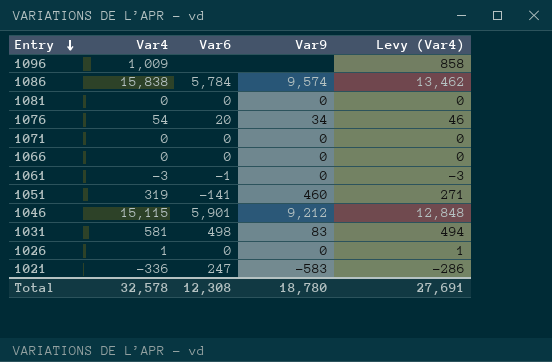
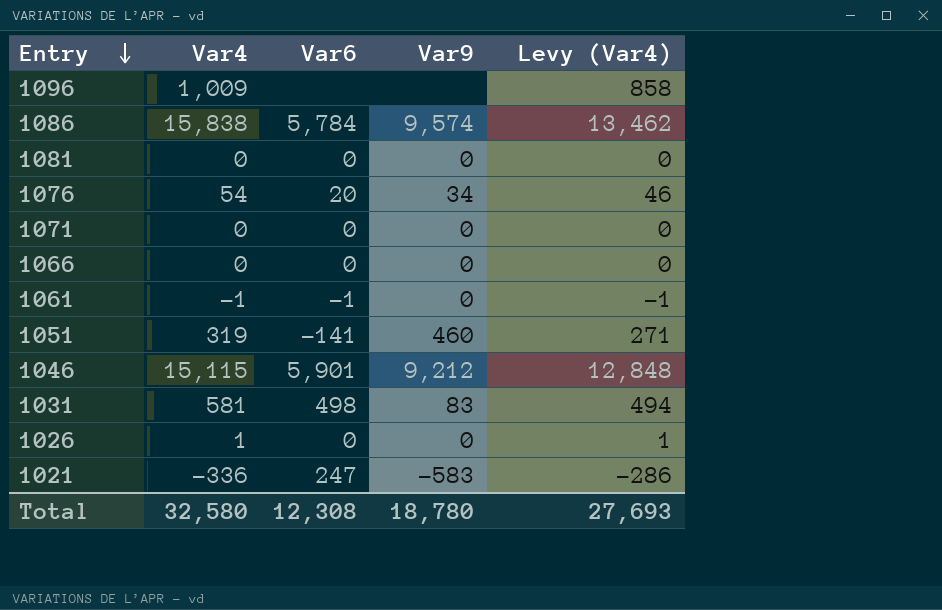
1061 | Var4: -3 -> -1
1061 | Levy (Var4): -3 -> -1
Total | Var4: 32,578 -> 32,580
Total | Levy (Var4): 27,691 -> 27,693

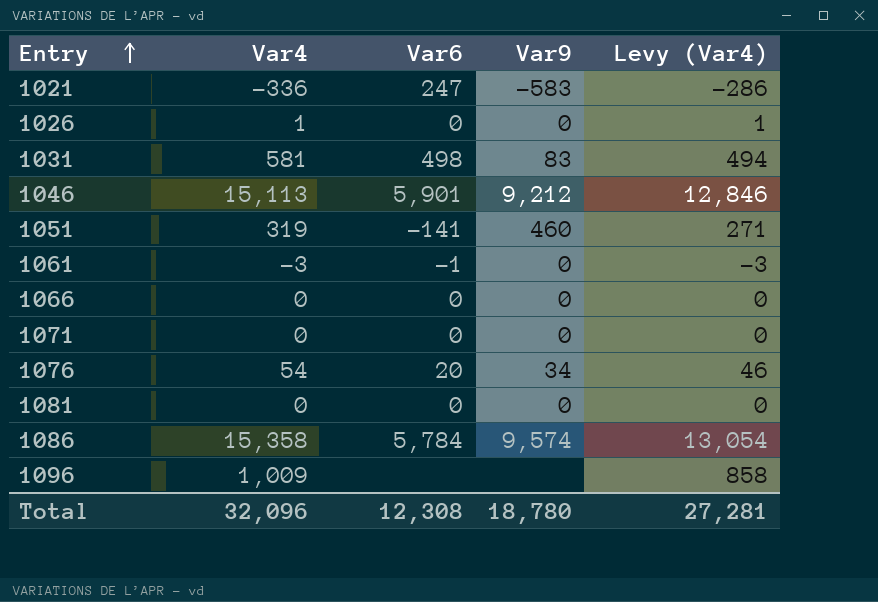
row order: Entry descending -> Entry ascending
1046 | Var4: 15,115 -> 15,113
1046 | Levy (Var4): 12,848 -> 12,846
1061 | Var4: -1 -> -3
1061 | Levy (Var4): -1 -> -3
1086 | Var4: 15,838 -> 15,358
1086 | Levy (Var4): 13,462 -> 13,054
Total | Var4: 32,580 -> 32,096
Total | Levy (Var4): 27,693 -> 27,281

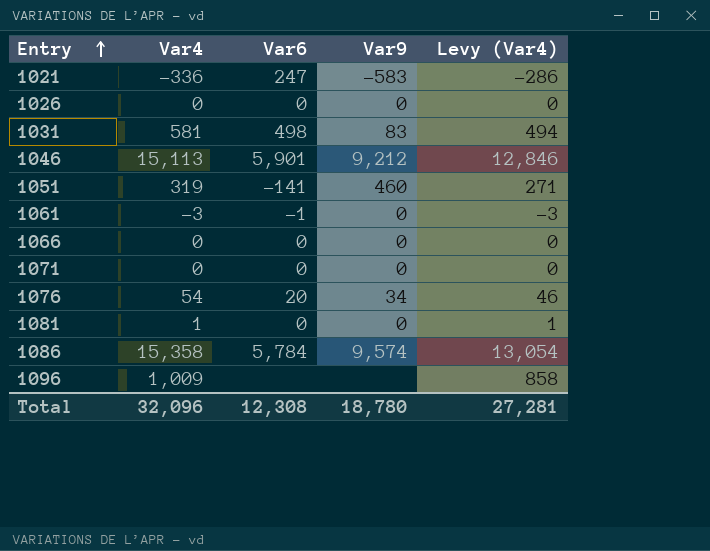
1026 | Var4: 1 -> 0
1026 | Levy (Var4): 1 -> 0
1081 | Var4: 0 -> 1
1081 | Levy (Var4): 0 -> 1

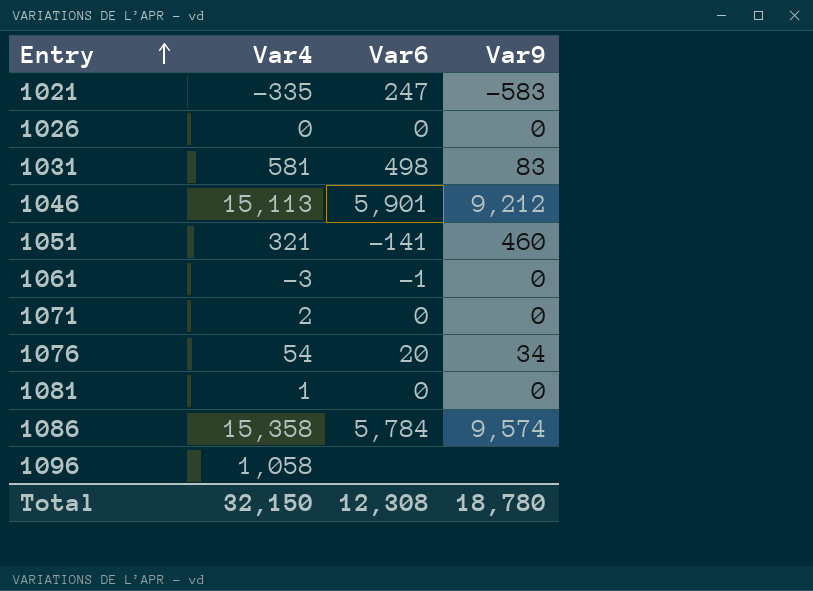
column Levy (Var4) | formula: [Var4] * 0.85 -> none
row 1066: 0 | 0 | 0 | 0 -> none
1021 | Var4: -336 -> -335
1051 | Var4: 319 -> 321
1071 | Var4: 0 -> 2
1096 | Var4: 1,009 -> 1,058
Total | Var4: 32,096 -> 32,150

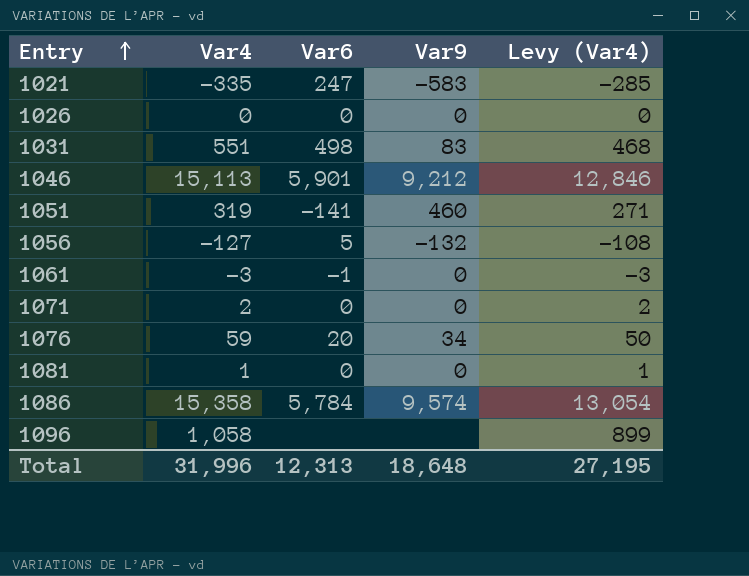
column Levy (Var4) | formula: none -> [Var4] * 0.85
1031 | Var4: 581 -> 551
1051 | Var4: 321 -> 319
row 1056: none -> -127 | 5 | -132 | -108
1076 | Var4: 54 -> 59
Total | Var4: 32,150 -> 31,996
Total | Var6: 12,308 -> 12,313
Total | Var9: 18,780 -> 18,648

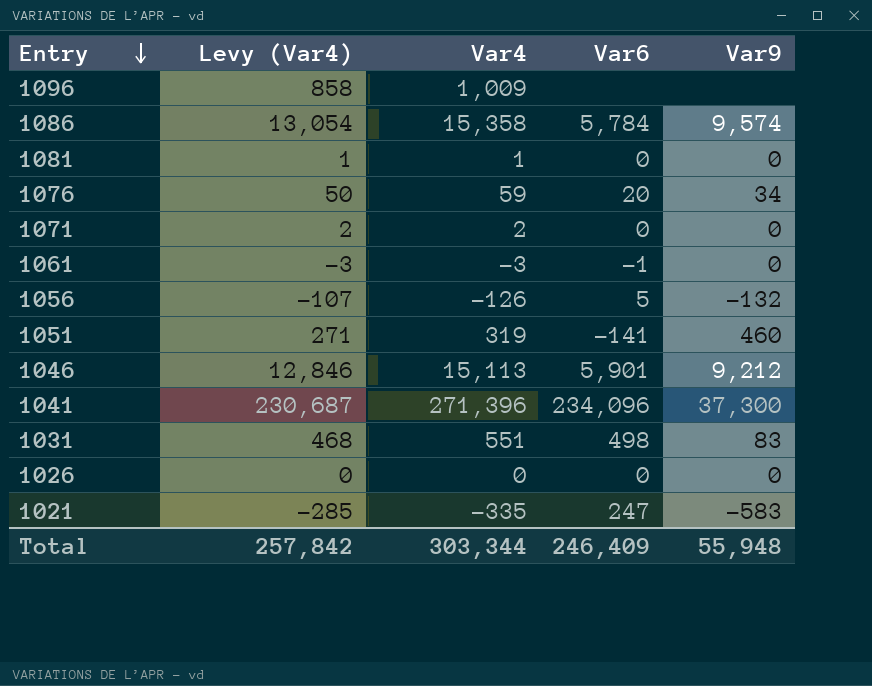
row order: Entry ascending -> Entry descending
column Levy (Var4) | position: 5 -> 2
1096 | Levy (Var4): 899 -> 858
1096 | Var4: 1,058 -> 1,009
1056 | Levy (Var4): -108 -> -107
1056 | Var4: -127 -> -126
row 1041: none -> 230,687 | 271,396 | 234,096 | 37,300
Total | Levy (Var4): 27,195 -> 257,842
Total | Var4: 31,996 -> 303,344
Total | Var6: 12,313 -> 246,409
Total | Var9: 18,648 -> 55,948

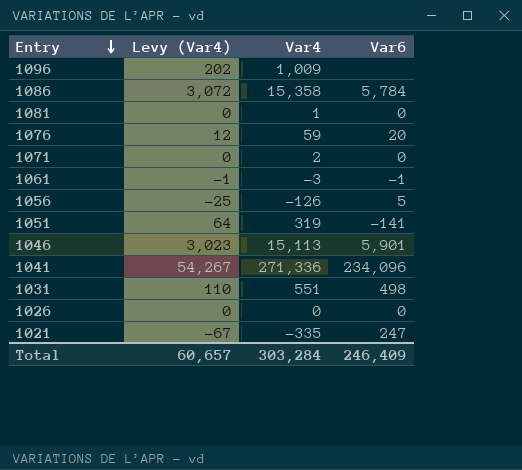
column Var9 | position: 5 -> none
column Levy (Var4) | formula: [Var4] * 0.85 -> [Var4] * 0.2
1041 | Var4: 271,396 -> 271,336
Total | Levy (Var4): 257,842 -> 60,657
Total | Var4: 303,344 -> 303,284

